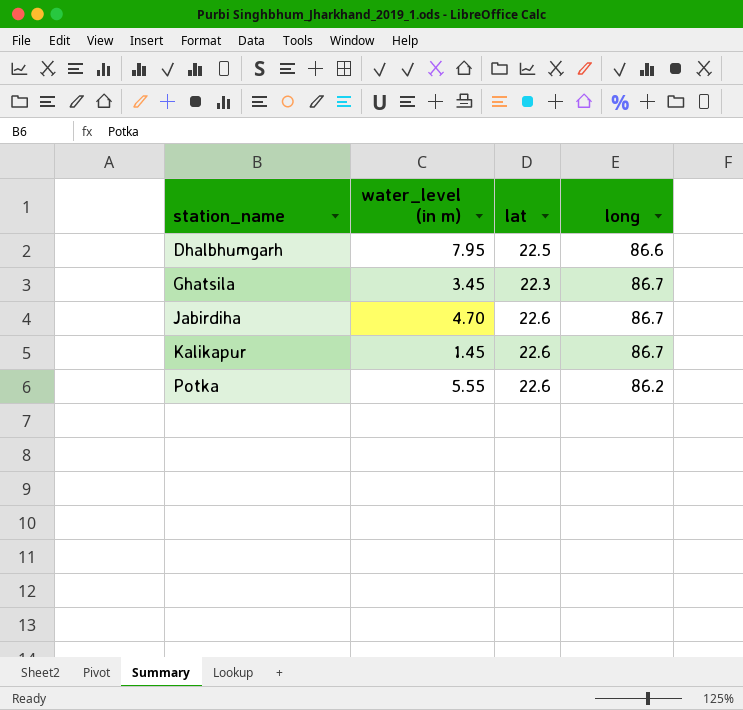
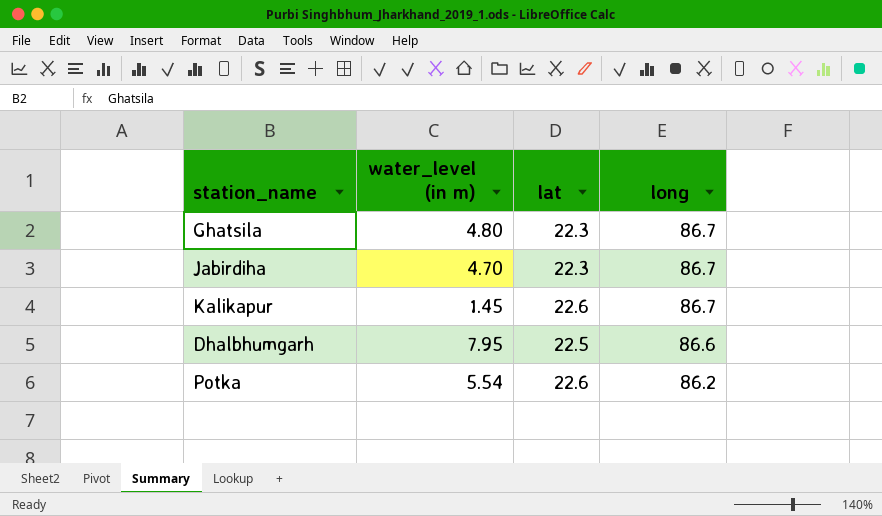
row order: station_name ascending -> long descending
Ghatsila | water_level (in m): 3.45 -> 4.80
Jabirdiha | lat: 22.6 -> 22.3
Potka | water_level (in m): 5.55 -> 5.54

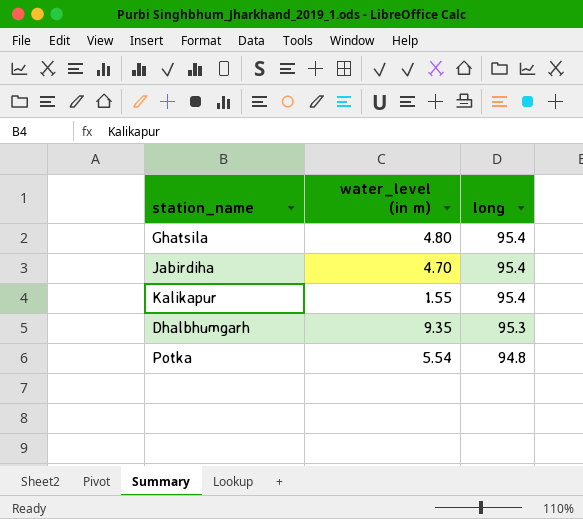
column lat | position: 3 -> none
Ghatsila | long: 86.7 -> 95.4
Jabirdiha | long: 86.7 -> 95.4
Kalikapur | water_level (in m): 1.45 -> 1.55
Kalikapur | long: 86.7 -> 95.4
Dhalbhumgarh | water_level (in m): 7.95 -> 9.35
Dhalbhumgarh | long: 86.6 -> 95.3
Potka | long: 86.2 -> 94.8

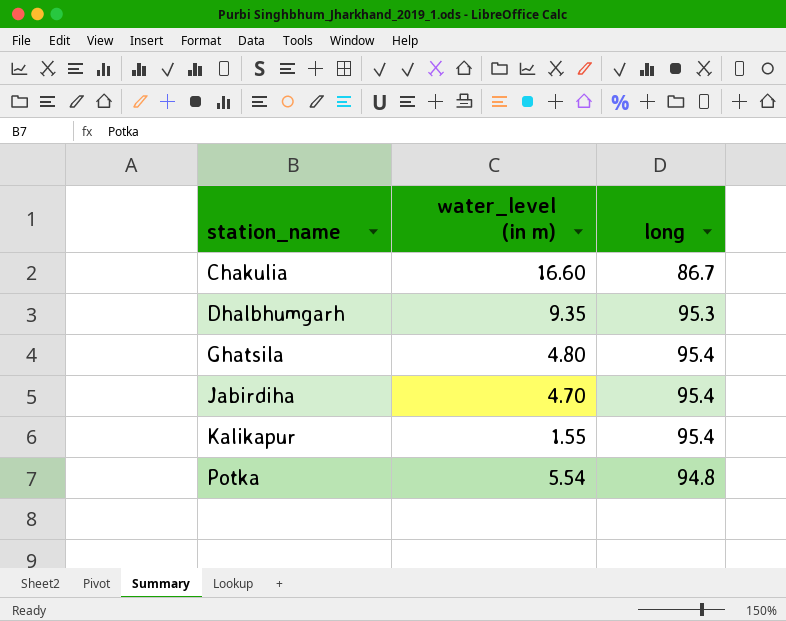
row order: long descending -> station_name ascending
row Chakulia: none -> 16.60 | 86.7

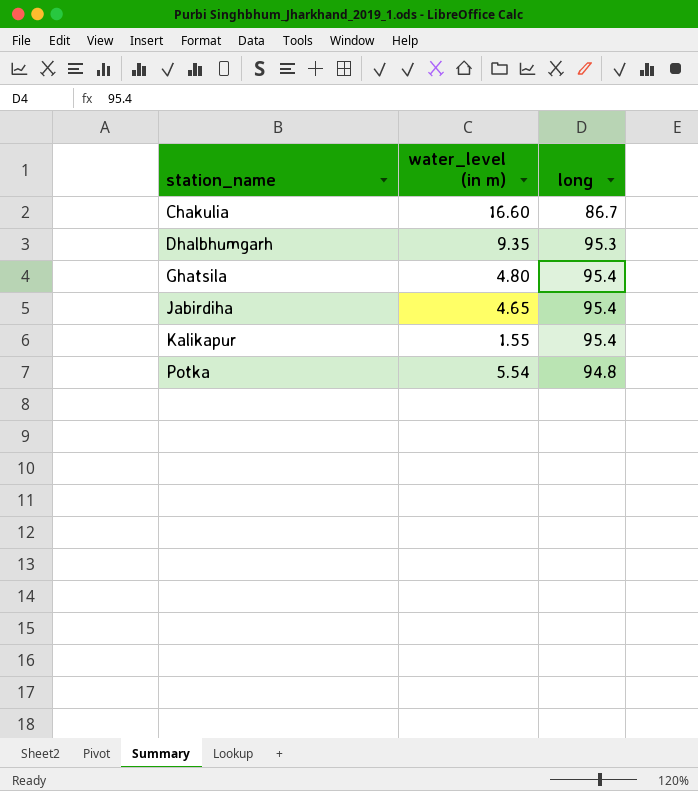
Jabirdiha | water_level (in m): 4.70 -> 4.65

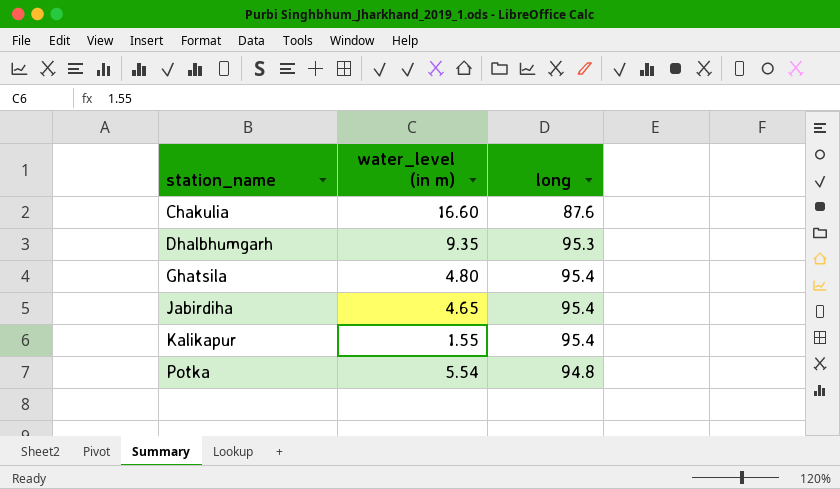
Chakulia | long: 86.7 -> 87.6

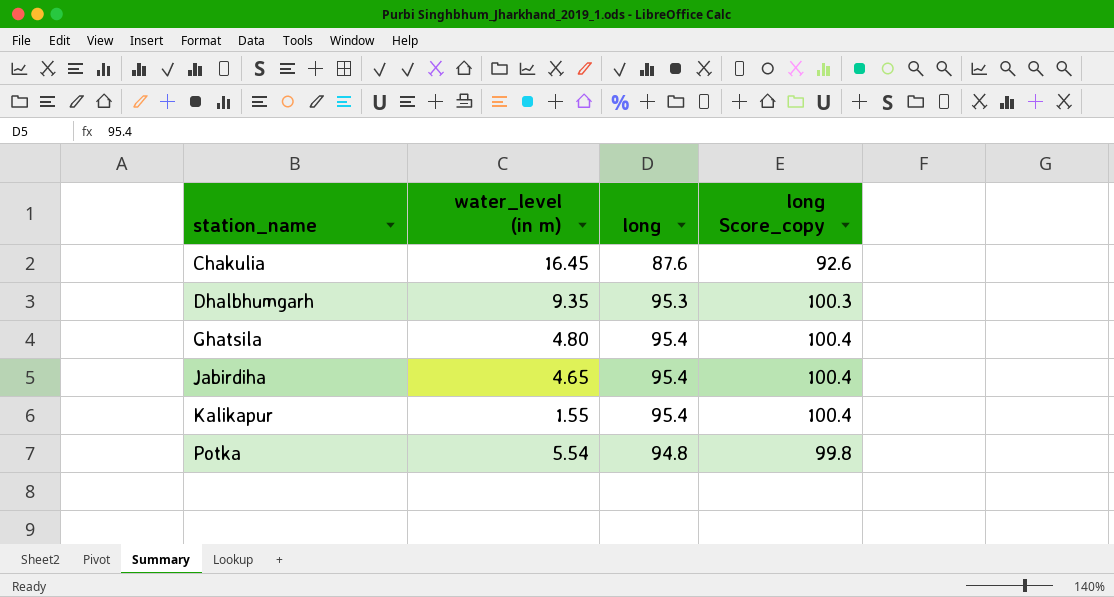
column long Score_copy | formula: none -> [long] + 5
Chakulia | water_level (in m): 16.60 -> 16.45

